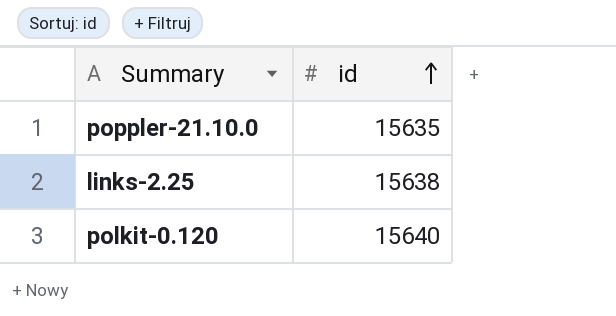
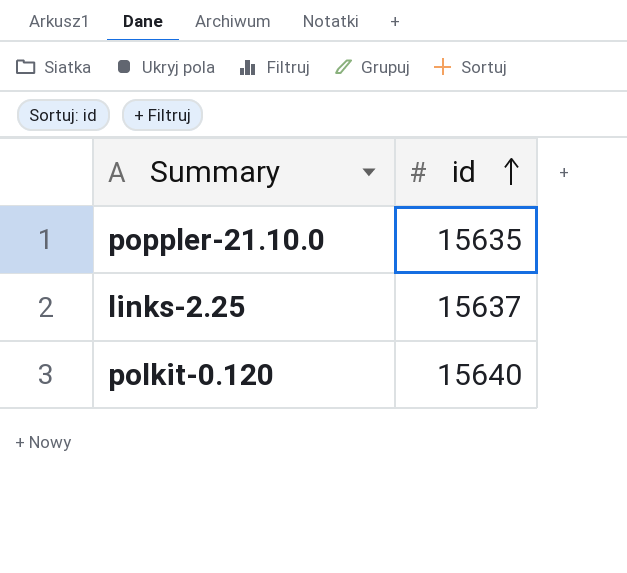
links-2.25 | id: 15638 -> 15637

